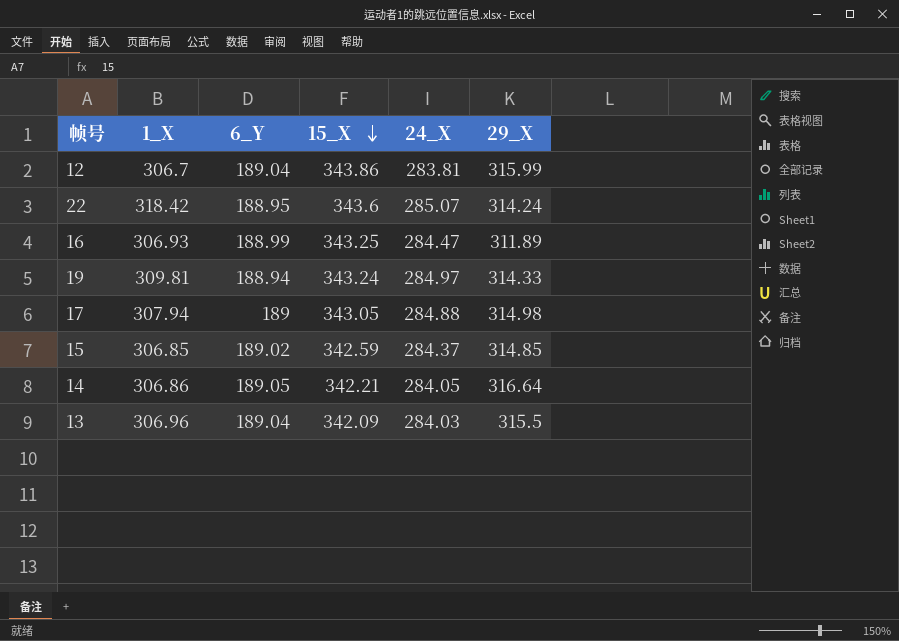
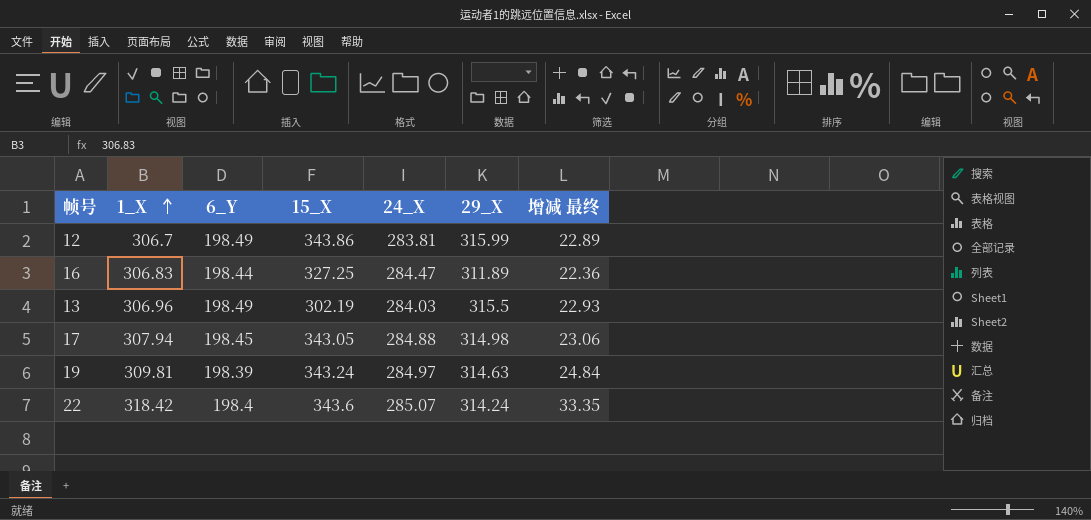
row order: 15_X descending -> 1_X ascending
column 增减 最终 | formula: none -> [1_X] - [24_X]
row 15: 306.85 | 189.02 | 342.59 | 284.37 | 314.85 -> none
row 14: 306.86 | 189.05 | 342.21 | 284.05 | 316.64 -> none
12 | 6_Y: 189.04 -> 198.49
16 | 1_X: 306.93 -> 306.83
16 | 6_Y: 188.99 -> 198.44
16 | 15_X: 343.25 -> 327.25
13 | 6_Y: 189.04 -> 198.49
13 | 15_X: 342.09 -> 302.19
17 | 6_Y: 189 -> 198.45
19 | 6_Y: 188.94 -> 198.39
19 | 29_X: 314.33 -> 314.63
22 | 6_Y: 188.95 -> 198.4

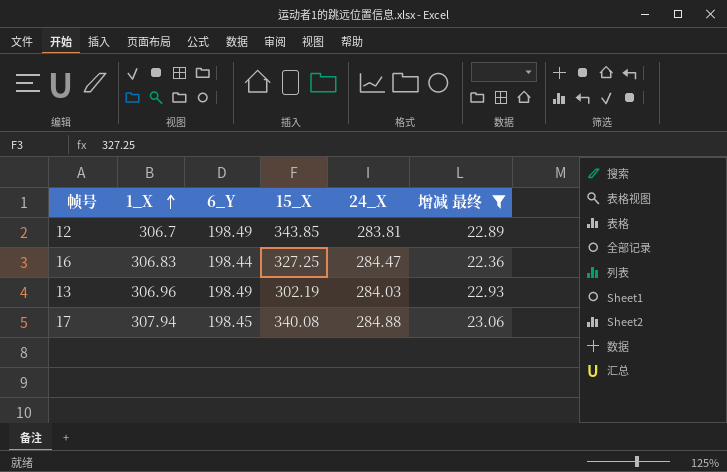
filter: none -> 增减 最终 <= 23.06
column 29_X | position: 6 -> none
12 | 15_X: 343.86 -> 343.85
17 | 15_X: 343.05 -> 340.08

